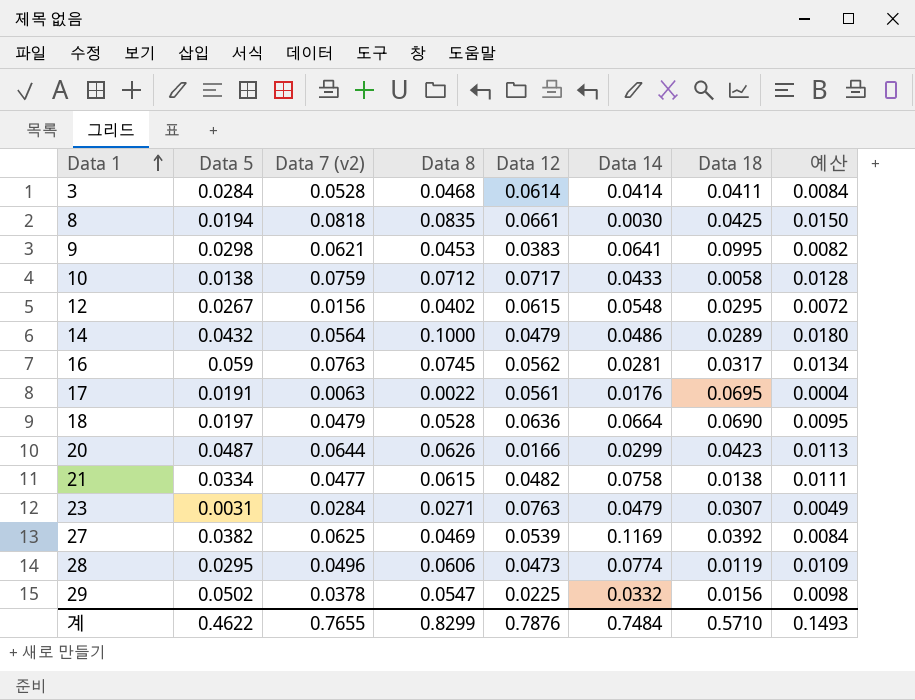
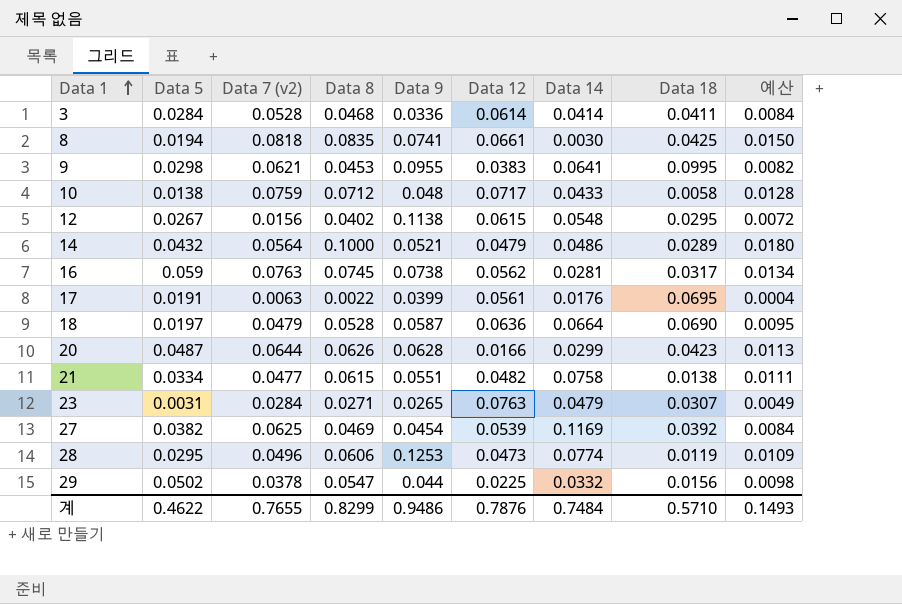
column Data 9 | position: none -> 5

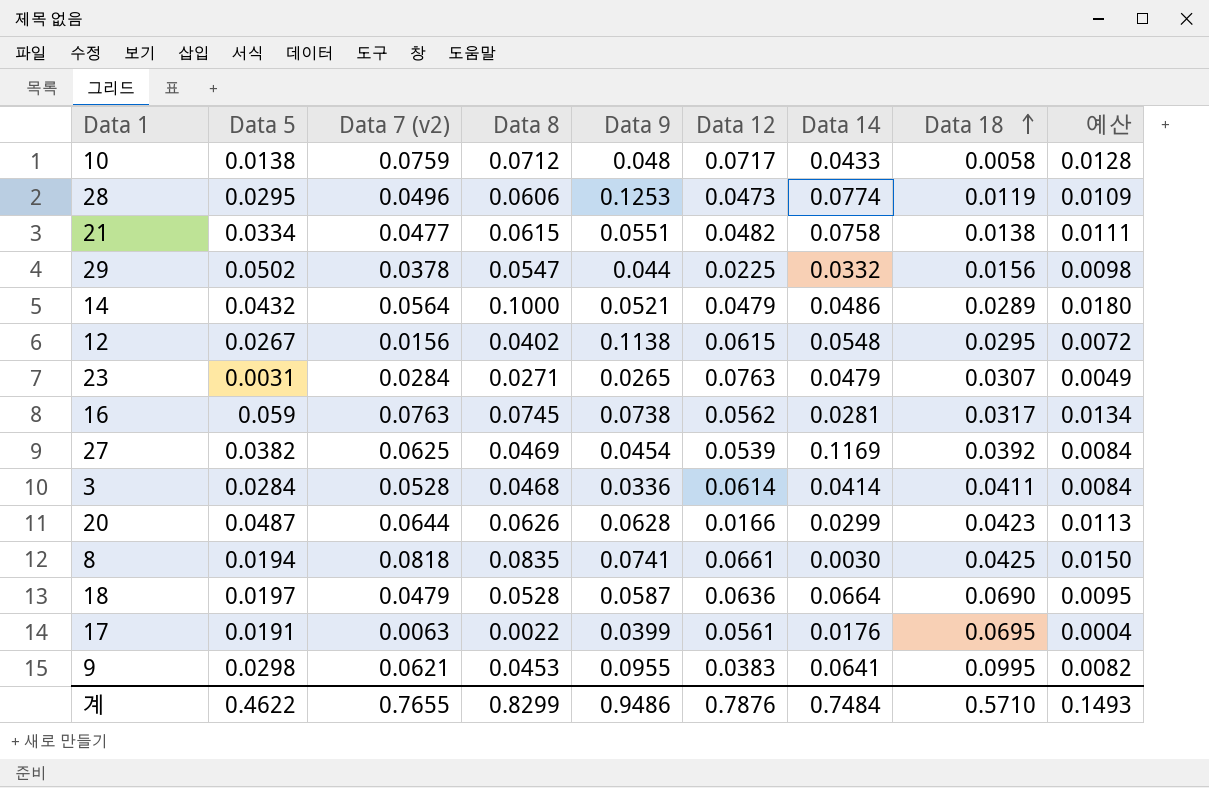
row order: Data 1 ascending -> Data 18 ascending

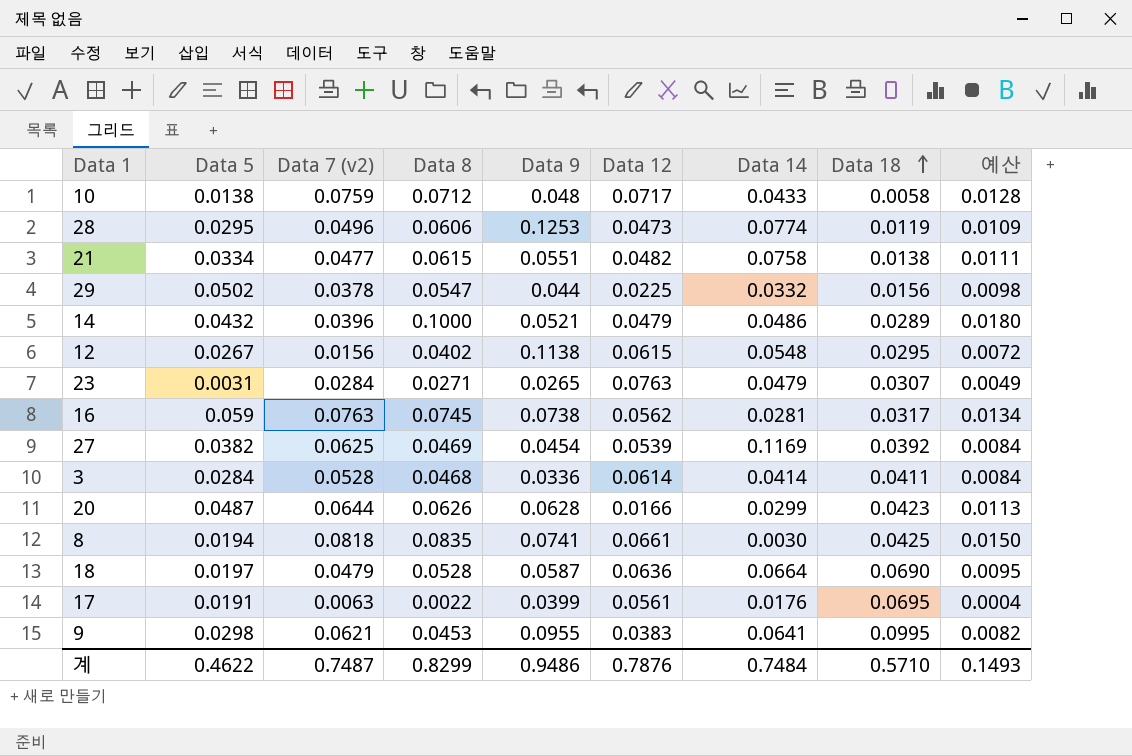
14 | Data 7 (v2): 0.0564 -> 0.0396
계 | Data 7 (v2): 0.7655 -> 0.7487

